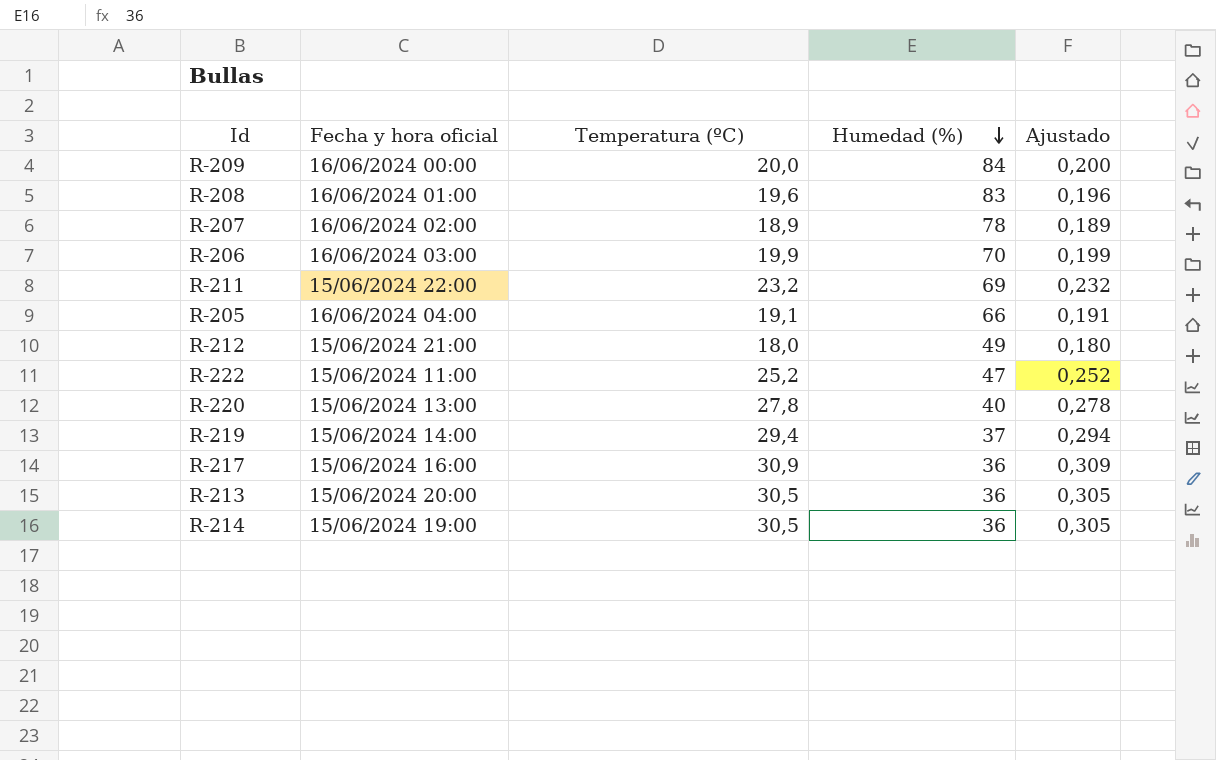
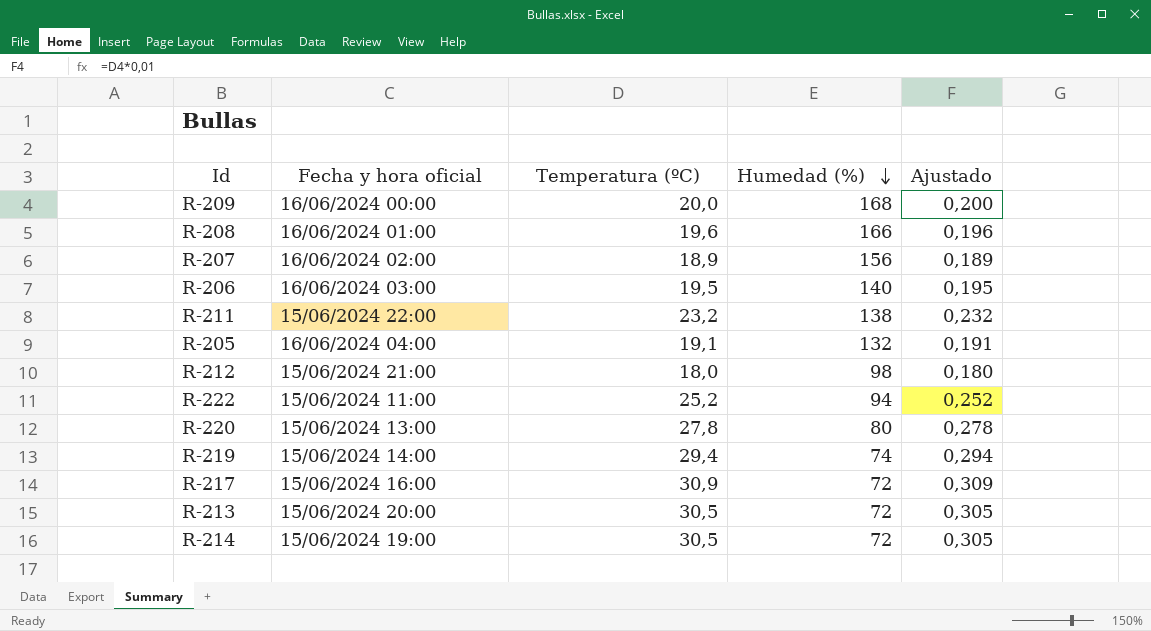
R-209 | Humedad (%): 84 -> 168
R-208 | Humedad (%): 83 -> 166
R-207 | Humedad (%): 78 -> 156
R-206 | Temperatura (ºC): 19,9 -> 19,5
R-206 | Humedad (%): 70 -> 140
R-206 | Ajustado: 0,199 -> 0,195
R-211 | Humedad (%): 69 -> 138
R-205 | Humedad (%): 66 -> 132
R-212 | Humedad (%): 49 -> 98
R-222 | Humedad (%): 47 -> 94
R-220 | Humedad (%): 40 -> 80
R-219 | Humedad (%): 37 -> 74
R-217 | Humedad (%): 36 -> 72
R-213 | Humedad (%): 36 -> 72
R-214 | Humedad (%): 36 -> 72

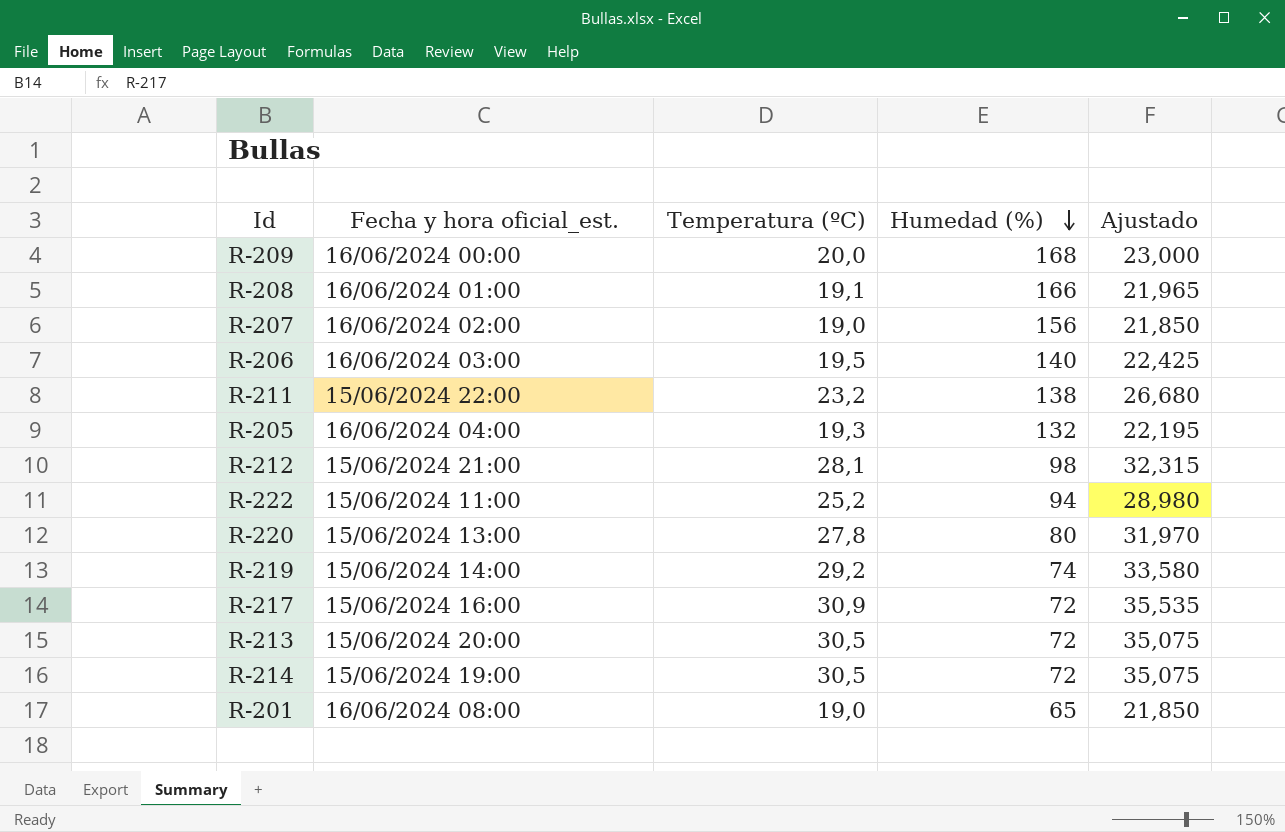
column name: Fecha y hora oficial -> Fecha y hora oficial_est.
column Ajustado | formula: [Temperatura (ºC)] * 0,01 -> [Temperatura (ºC)] * 1,15
R-208 | Temperatura (ºC): 19,6 -> 19,1
R-207 | Temperatura (ºC): 18,9 -> 19,0
R-205 | Temperatura (ºC): 19,1 -> 19,3
R-212 | Temperatura (ºC): 18,0 -> 28,1
R-219 | Temperatura (ºC): 29,4 -> 29,2
row R-201: none -> 16/06/2024 08:00 | 19,0 | 65 | 21,850

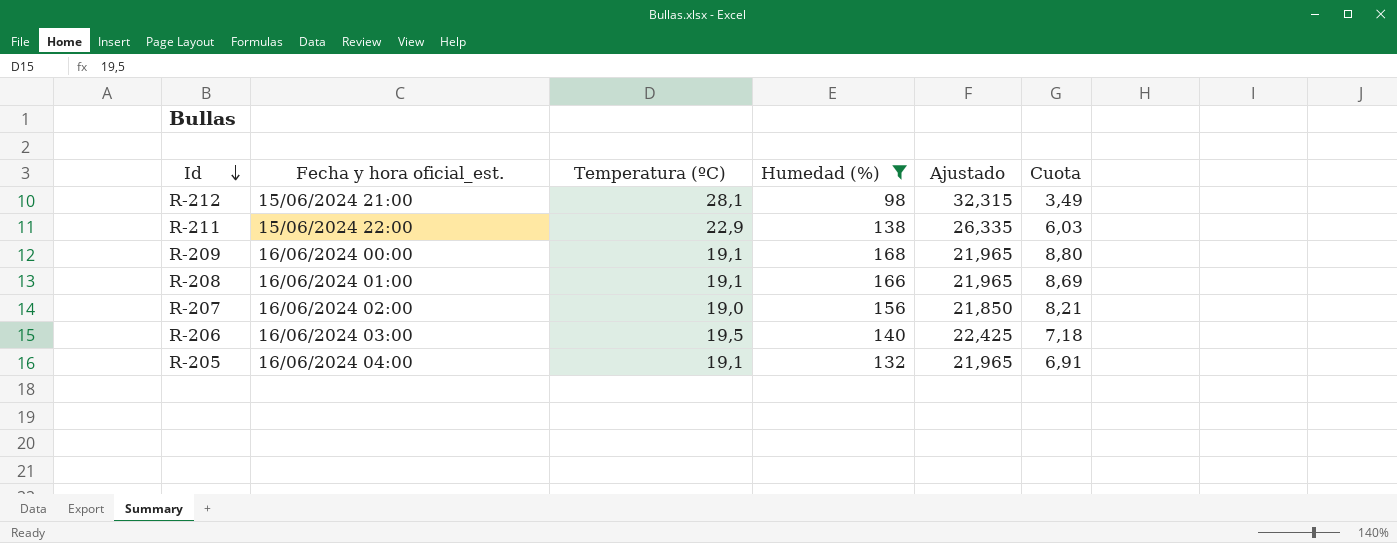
filter: none -> Humedad (%) >= 98
row order: Humedad (%) descending -> Id descending
column Cuota | formula: none -> [Humedad (%)] / [Temperatura (ºC)]
R-211 | Temperatura (ºC): 23,2 -> 22,9
R-211 | Ajustado: 26,680 -> 26,335
R-209 | Temperatura (ºC): 20,0 -> 19,1
R-209 | Ajustado: 23,000 -> 21,965
R-205 | Temperatura (ºC): 19,3 -> 19,1
R-205 | Ajustado: 22,195 -> 21,965

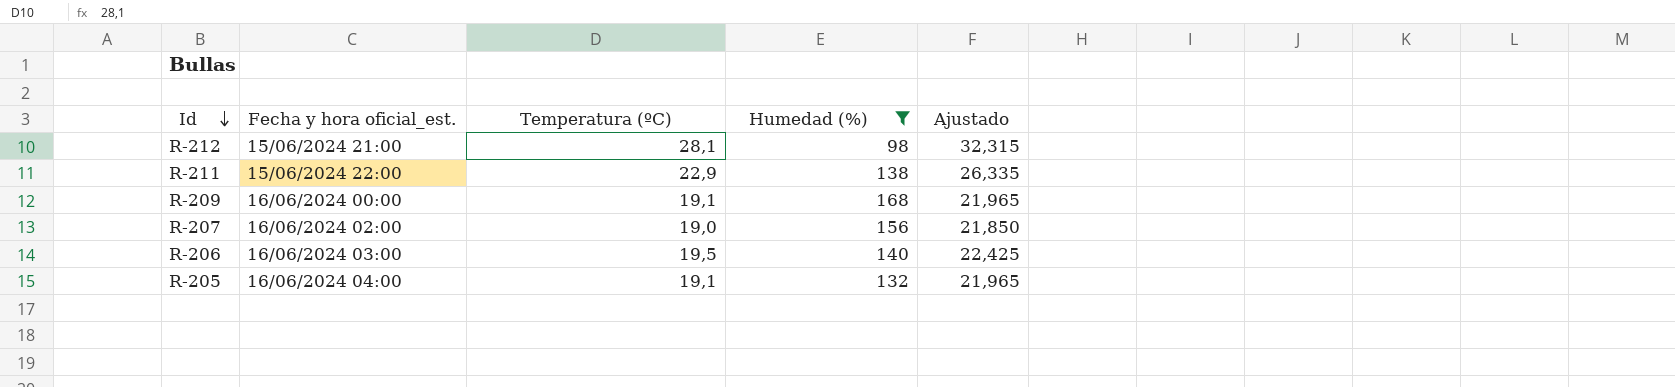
column Cuota | formula: [Humedad (%)] / [Temperatura (ºC)] -> none
row R-208: 16/06/2024 01:00 | 19,1 | 166 | 21,965 | 8,69 -> none

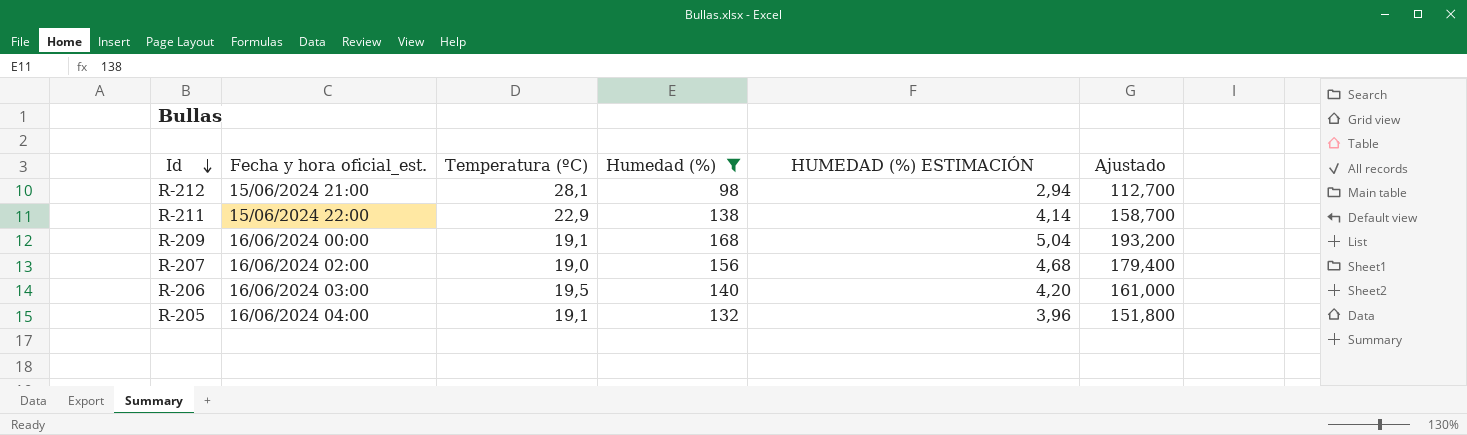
column HUMEDAD (%) ESTIMACIÓN | formula: none -> [Humedad (%)] * 0,03
column Ajustado | formula: [Temperatura (ºC)] * 1,15 -> [Humedad (%)] * 1,15

